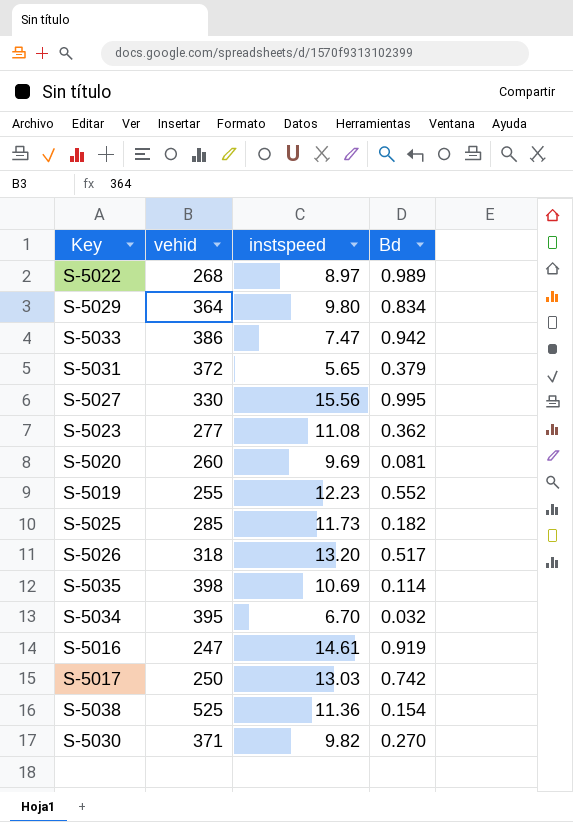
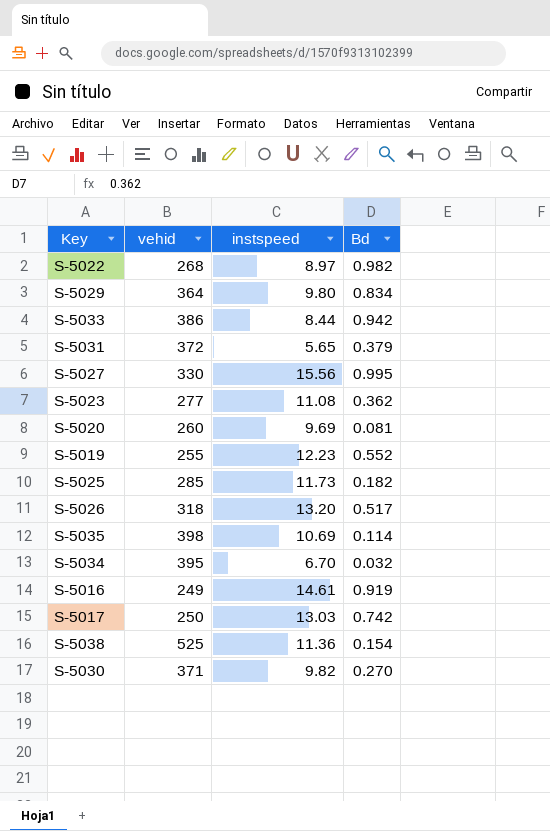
S-5022 | Bd: 0.989 -> 0.982
S-5033 | instspeed: 7.47 -> 8.44
S-5016 | vehid: 247 -> 249

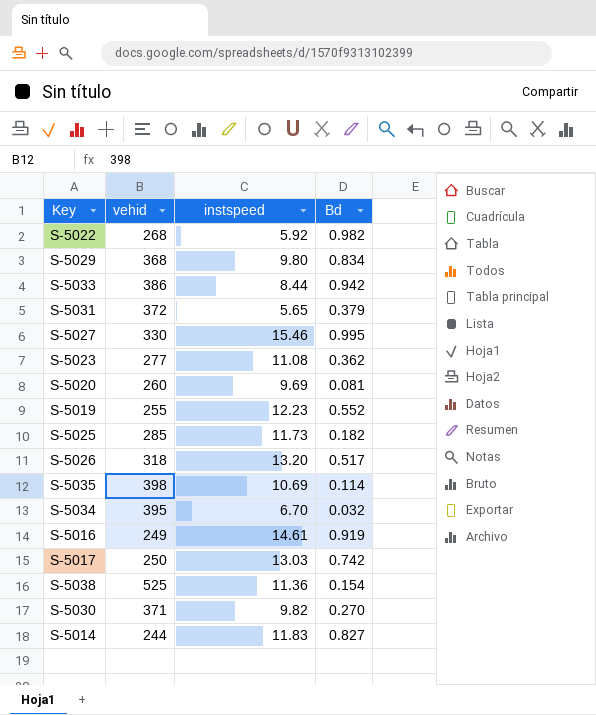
S-5022 | instspeed: 8.97 -> 5.92
S-5029 | vehid: 364 -> 368
S-5027 | instspeed: 15.56 -> 15.46
row S-5014: none -> 244 | 11.83 | 0.827

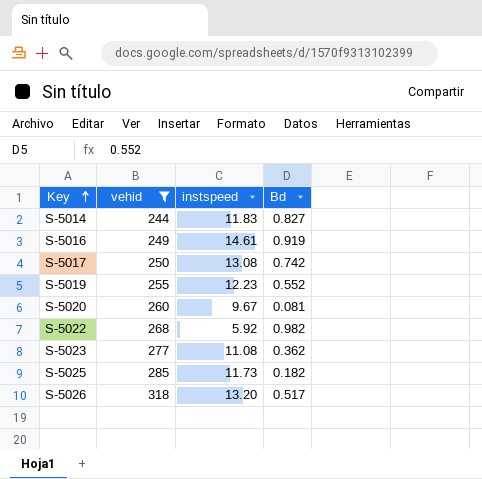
filter: none -> vehid <= 318
row order: none -> Key ascending
S-5017 | instspeed: 13.03 -> 13.08
S-5020 | instspeed: 9.69 -> 9.67

